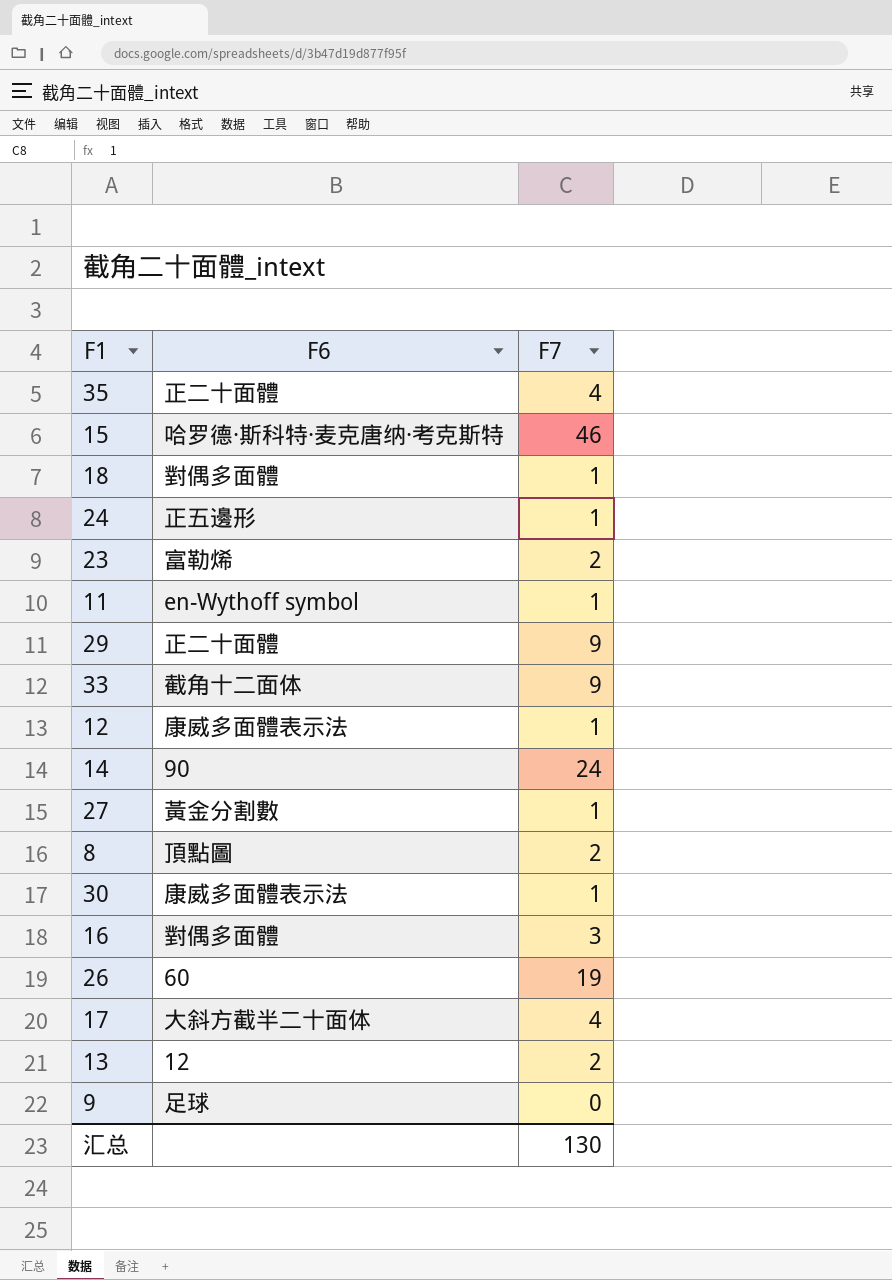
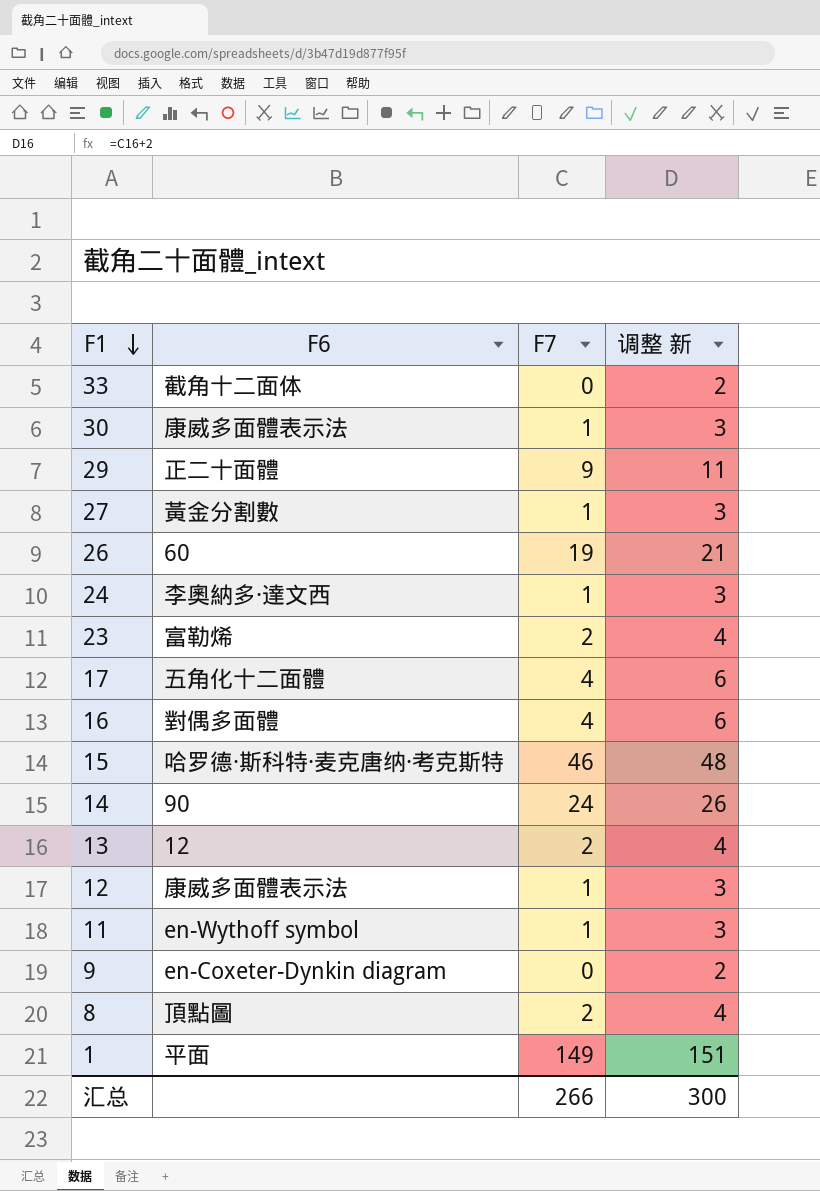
row order: none -> F1 descending
column 调整 新 | formula: none -> [F7] + 2
row 35: 正二十面體 | 4 -> none
row 18: 對偶多面體 | 1 -> none
33 | F7: 9 -> 0
24 | F6: 正五邊形 -> 李奧納多·達文西
17 | F6: 大斜方截半二十面体 -> 五角化十二面體
16 | F7: 3 -> 4
9 | F6: 足球 -> en-Coxeter-Dynkin diagram
row 1: none -> 平面 | 149 | 151
汇总 | F7: 130 -> 266

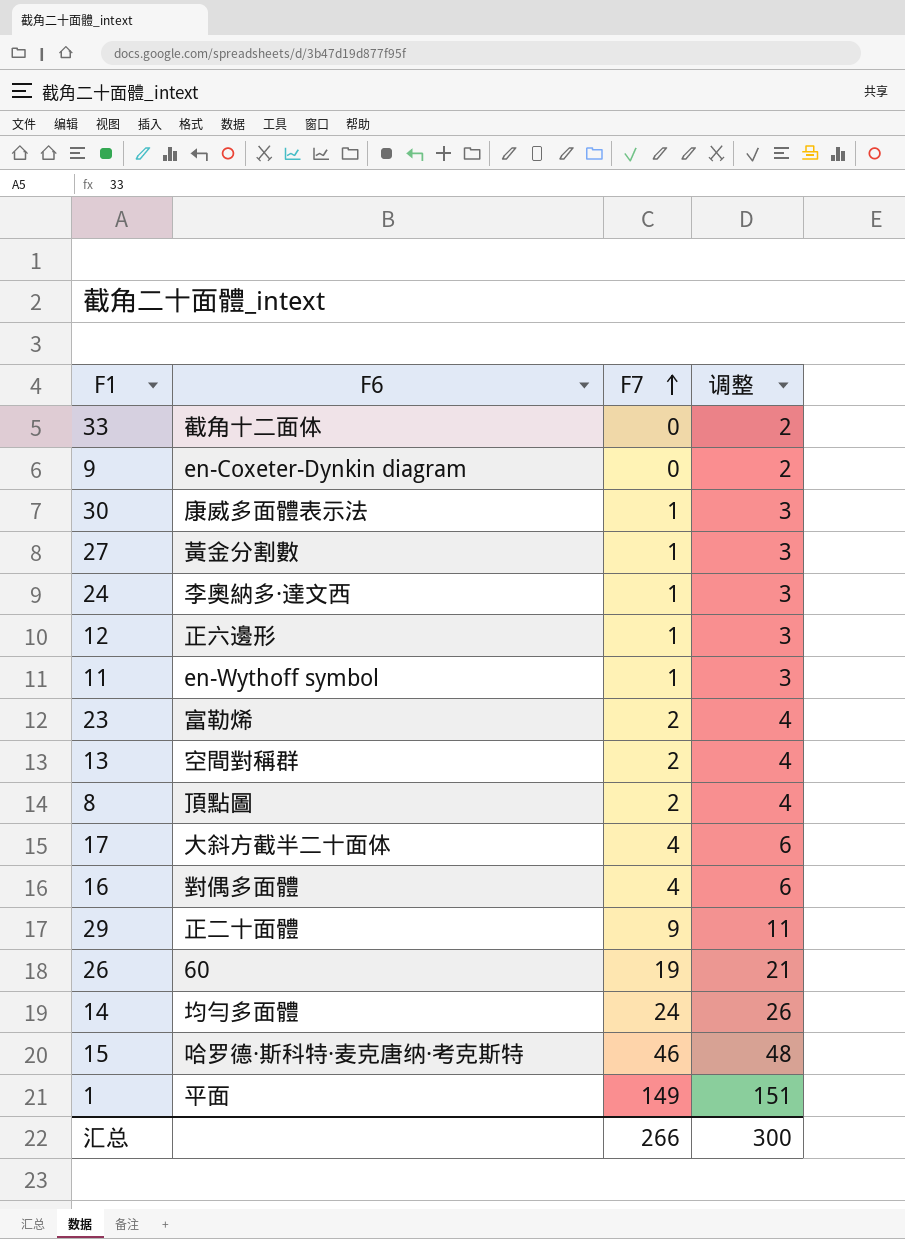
row order: F1 descending -> F7 ascending
column name: 调整 新 -> 调整
12 | F6: 康威多面體表示法 -> 正六邊形
13 | F6: 12 -> 空間對稱群
17 | F6: 五角化十二面體 -> 大斜方截半二十面体
14 | F6: 90 -> 均勻多面體

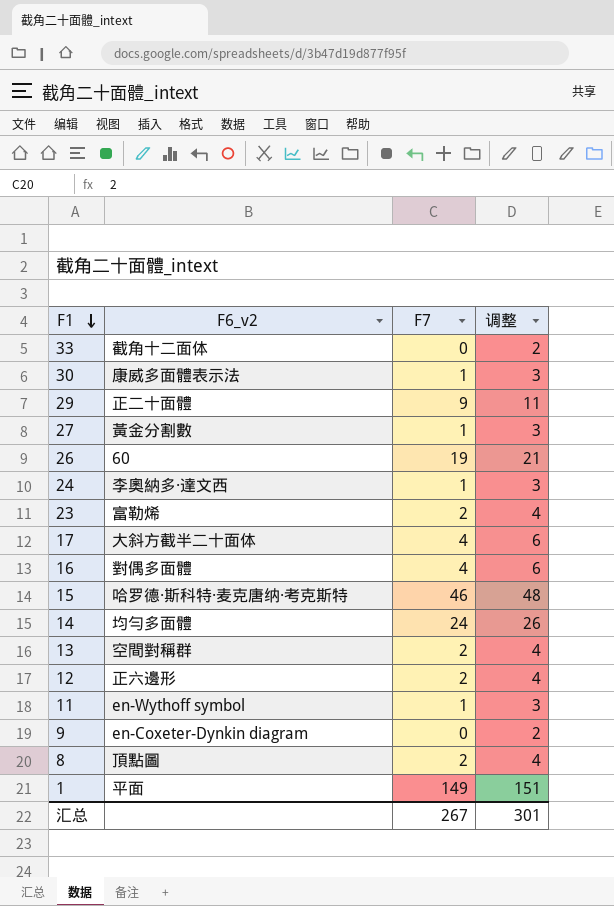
row order: F7 ascending -> F1 descending
column name: F6 -> F6_v2
12 | F7: 1 -> 2
12 | 调整: 3 -> 4
汇总 | F7: 266 -> 267
汇总 | 调整: 300 -> 301

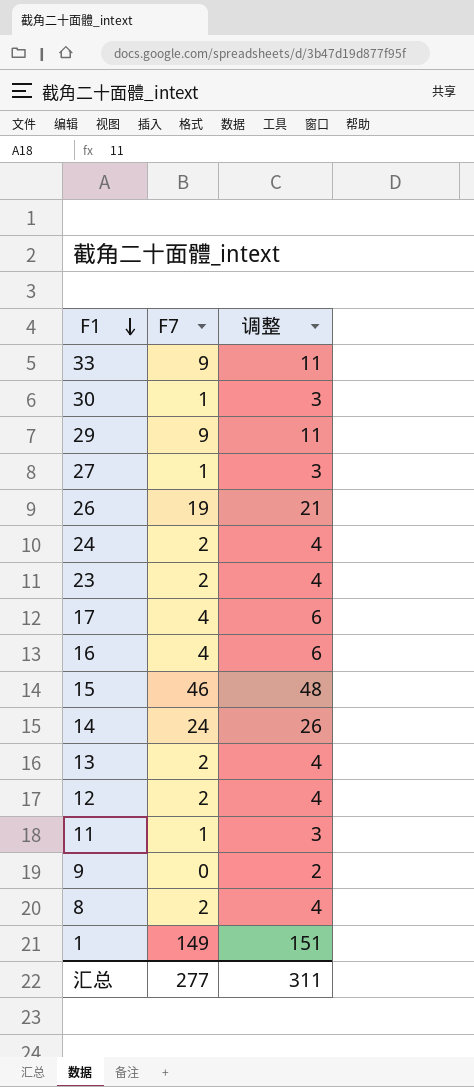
column F6_v2 | position: 2 -> none
33 | F7: 0 -> 9
33 | 调整: 2 -> 11
24 | F7: 1 -> 2
24 | 调整: 3 -> 4
汇总 | F7: 267 -> 277
汇总 | 调整: 301 -> 311

